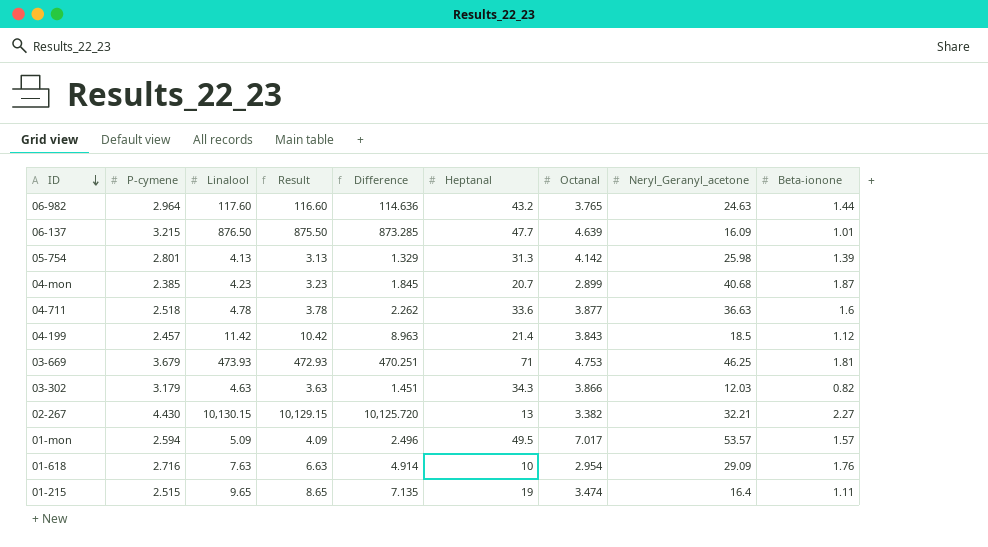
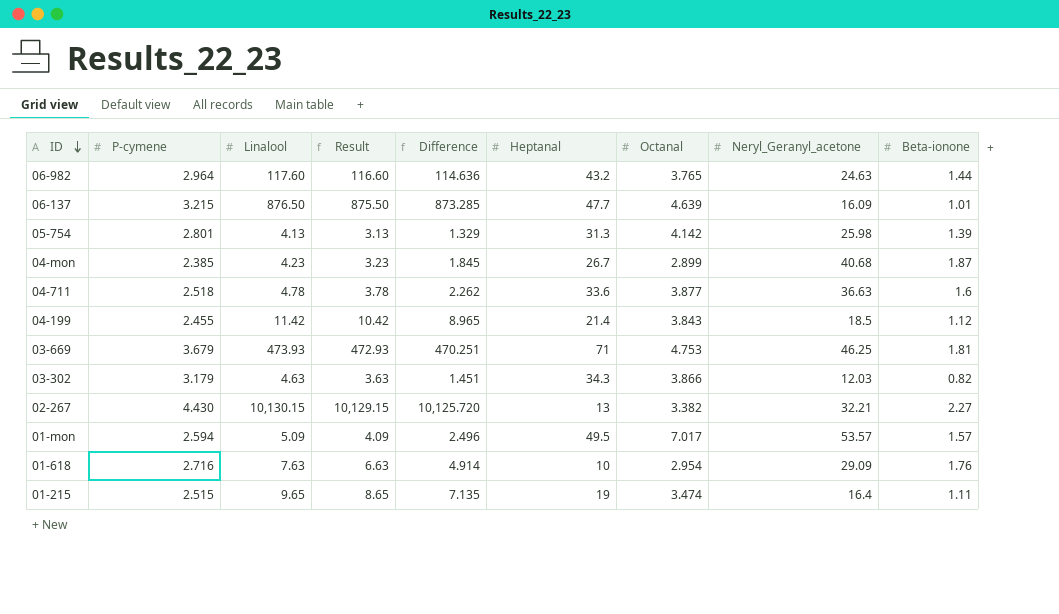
04-mon | Heptanal: 20.7 -> 26.7
04-199 | P-cymene: 2.457 -> 2.455
04-199 | Difference: 8.963 -> 8.965

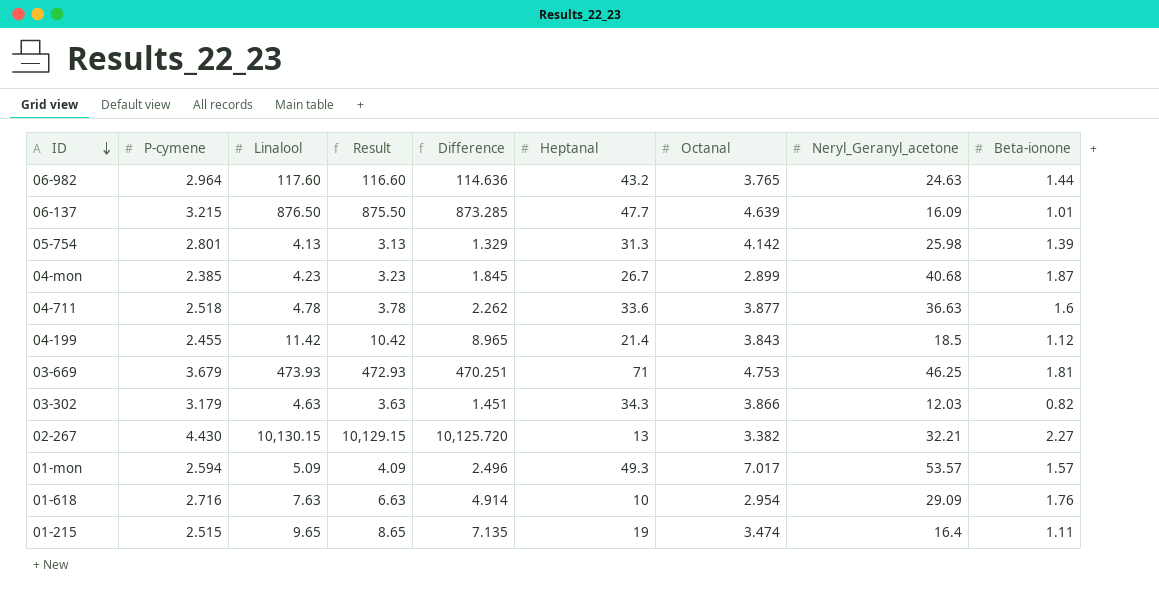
01-mon | Heptanal: 49.5 -> 49.3

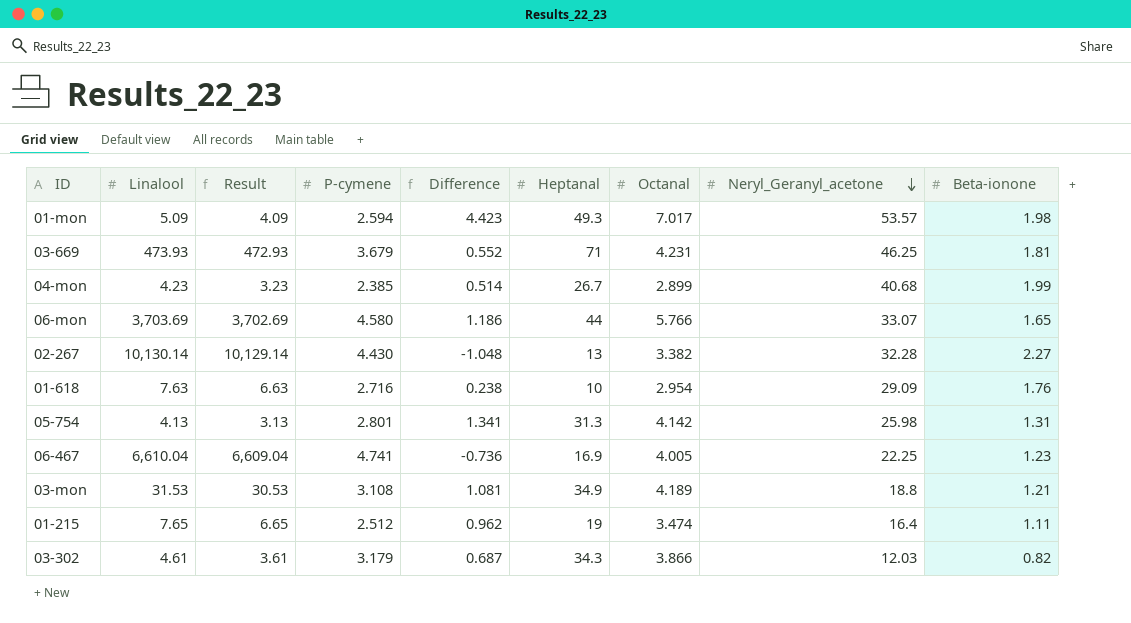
row order: ID descending -> Neryl_Geranyl_acetone descending
column P-cymene | position: 2 -> 4
column Difference | formula: [Linalool] - [P-cymene] -> [Octanal] - [P-cymene]
row 06-982: 2.964 | 117.60 | 116.60 | 114.636 | 43.2 | 3.765 | 24.63 | 1.44 -> none
row 06-137: 3.215 | 876.50 | 875.50 | 873.285 | 47.7 | 4.639 | 16.09 | 1.01 -> none
row 04-711: 2.518 | 4.78 | 3.78 | 2.262 | 33.6 | 3.877 | 36.63 | 1.6 -> none
row 04-199: 2.455 | 11.42 | 10.42 | 8.965 | 21.4 | 3.843 | 18.5 | 1.12 -> none
01-mon | Beta-ionone: 1.57 -> 1.98
03-669 | Octanal: 4.753 -> 4.231
04-mon | Beta-ionone: 1.87 -> 1.99
row 06-mon: none -> 3,703.69 | 3,702.69 | 4.580 | 1.186 | 44 | 5.766 | 33.07 | 1.65
02-267 | Linalool: 10,130.15 -> 10,130.14
02-267 | Result: 10,129.15 -> 10,129.14
02-267 | Neryl_Geranyl_acetone: 32.21 -> 32.28
05-754 | Beta-ionone: 1.39 -> 1.31
row 06-467: none -> 6,610.04 | 6,609.04 | 4.741 | -0.736 | 16.9 | 4.005 | 22.25 | 1.23
row 03-mon: none -> 31.53 | 30.53 | 3.108 | 1.081 | 34.9 | 4.189 | 18.8 | 1.21
01-215 | Linalool: 9.65 -> 7.65
01-215 | Result: 8.65 -> 6.65
01-215 | P-cymene: 2.515 -> 2.512
03-302 | Linalool: 4.63 -> 4.61
03-302 | Result: 3.63 -> 3.61

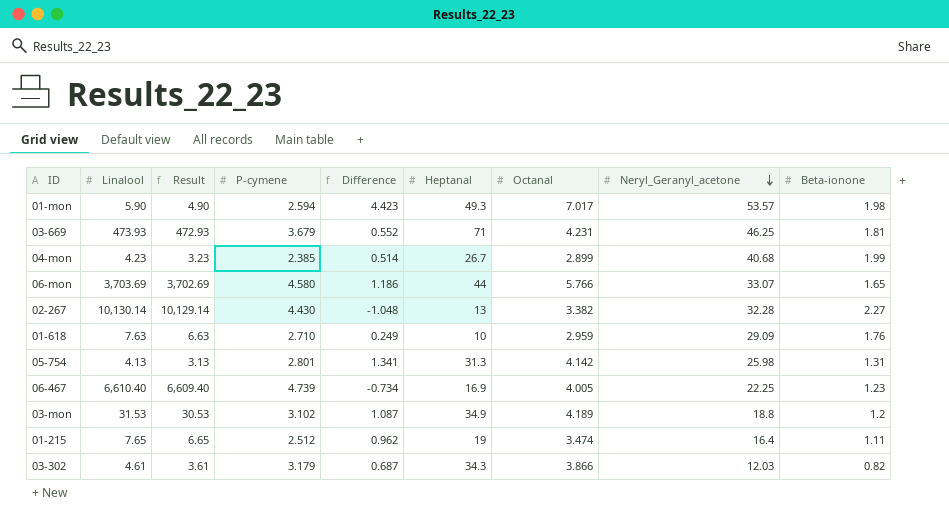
01-mon | Linalool: 5.09 -> 5.90
01-mon | Result: 4.09 -> 4.90
01-618 | P-cymene: 2.716 -> 2.710
01-618 | Difference: 0.238 -> 0.249
01-618 | Octanal: 2.954 -> 2.959
06-467 | Linalool: 6,610.04 -> 6,610.40
06-467 | Result: 6,609.04 -> 6,609.40
06-467 | P-cymene: 4.741 -> 4.739
06-467 | Difference: -0.736 -> -0.734
03-mon | P-cymene: 3.108 -> 3.102
03-mon | Difference: 1.081 -> 1.087
03-mon | Beta-ionone: 1.21 -> 1.2

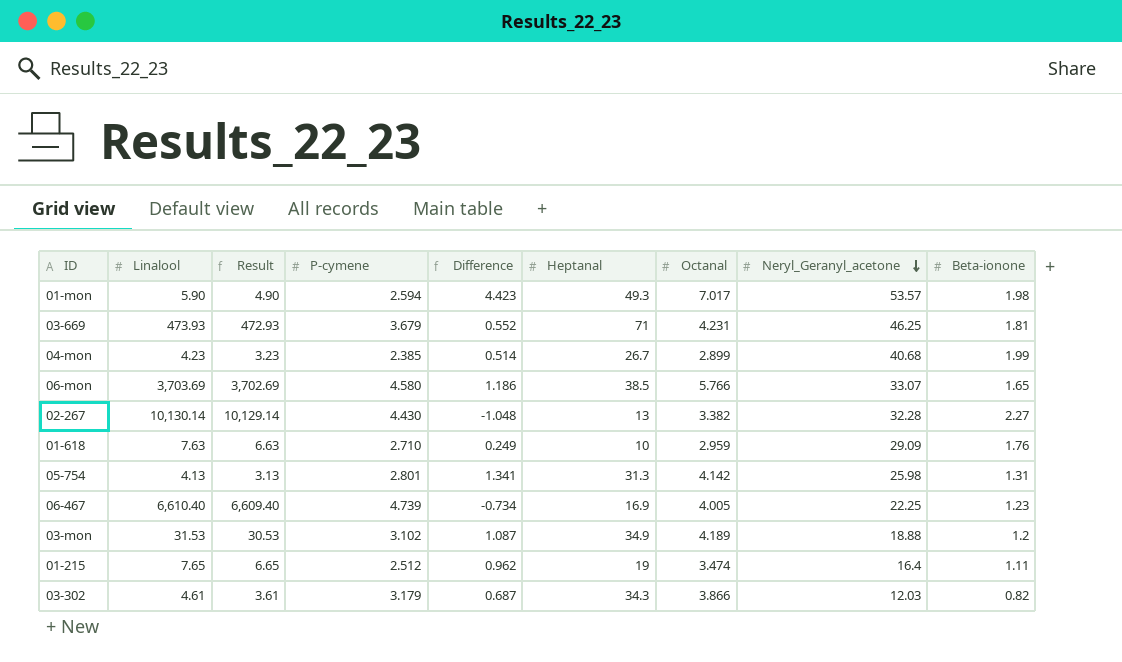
06-mon | Heptanal: 44 -> 38.5
03-mon | Neryl_Geranyl_acetone: 18.8 -> 18.88

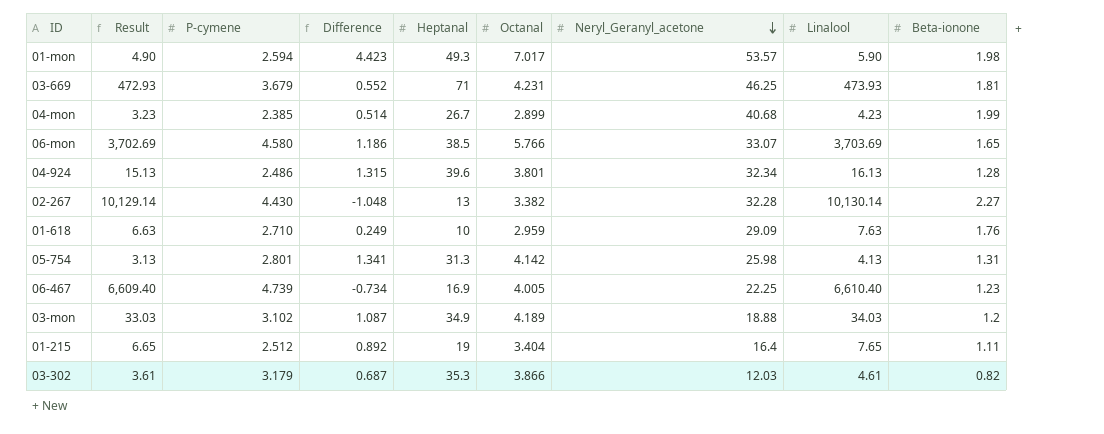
column Linalool | position: 2 -> 8
row 04-924: none -> 15.13 | 2.486 | 1.315 | 39.6 | 3.801 | 32.34 | 16.13 | 1.28
03-mon | Result: 30.53 -> 33.03
03-mon | Linalool: 31.53 -> 34.03
01-215 | Difference: 0.962 -> 0.892
01-215 | Octanal: 3.474 -> 3.404
03-302 | Heptanal: 34.3 -> 35.3

